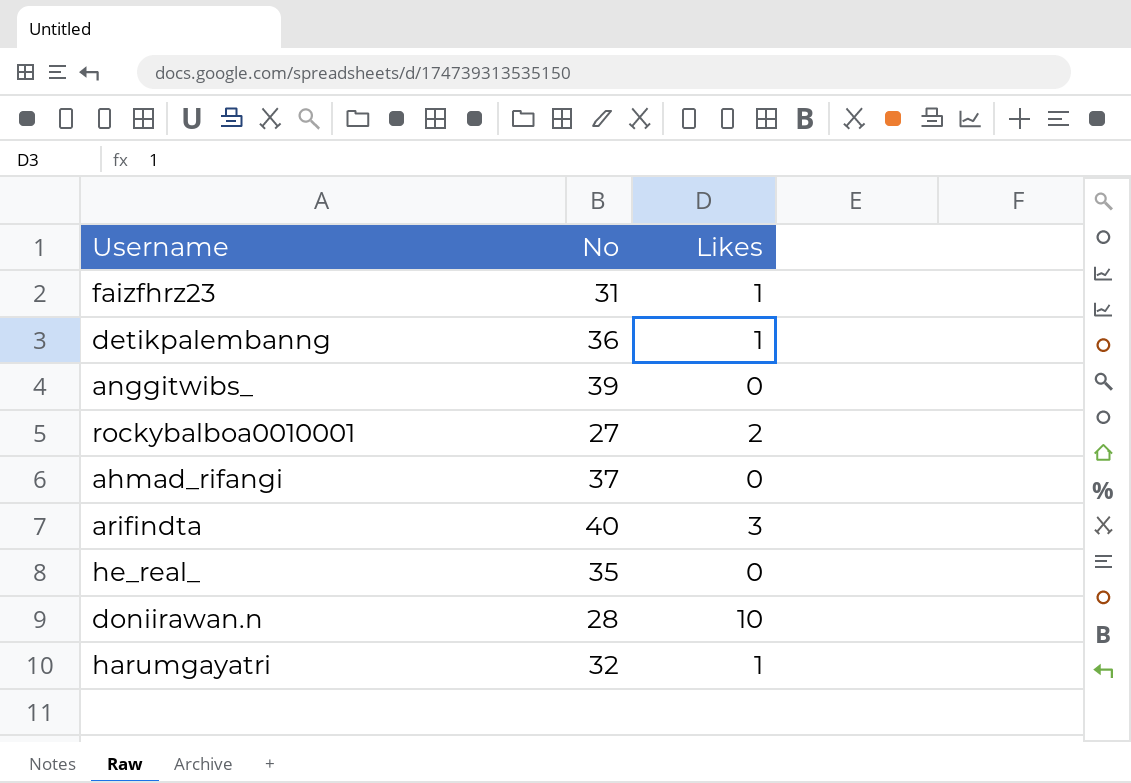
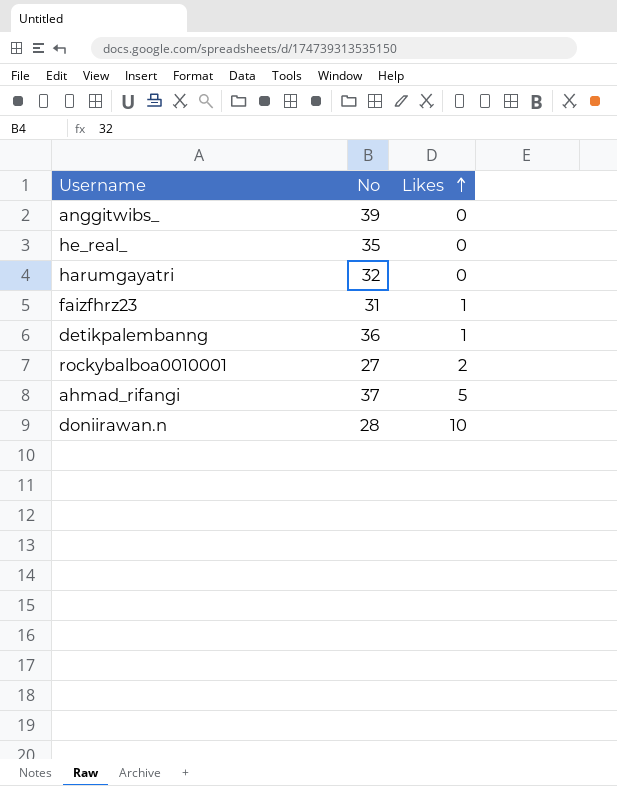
row order: none -> Likes ascending
row arifindta: 40 | 3 -> none
harumgayatri | Likes: 1 -> 0
ahmad_rifangi | Likes: 0 -> 5

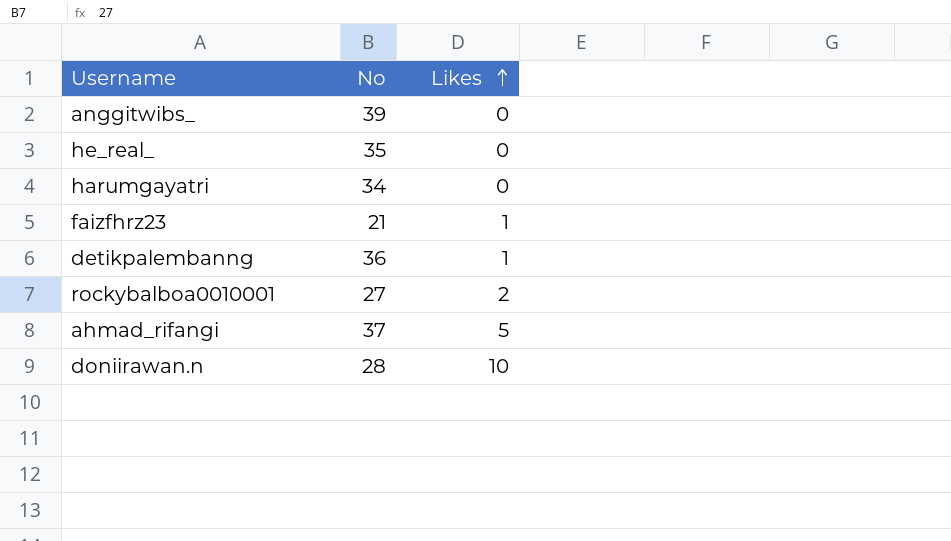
harumgayatri | No: 32 -> 34
faizfhrz23 | No: 31 -> 21

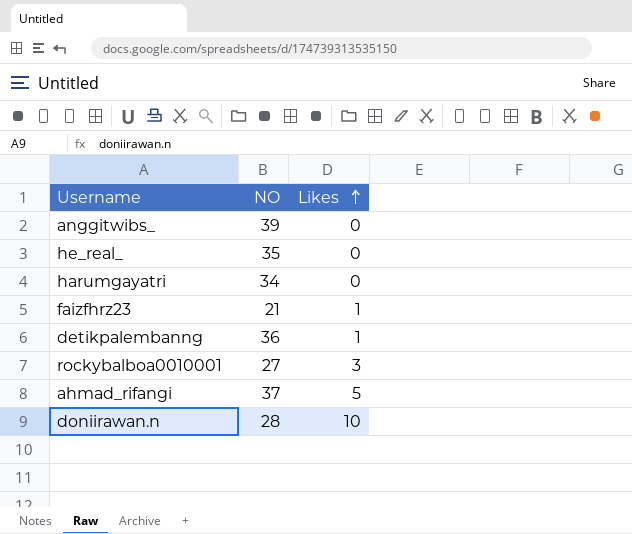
column name: No -> NO
rockybalboa0010001 | Likes: 2 -> 3

